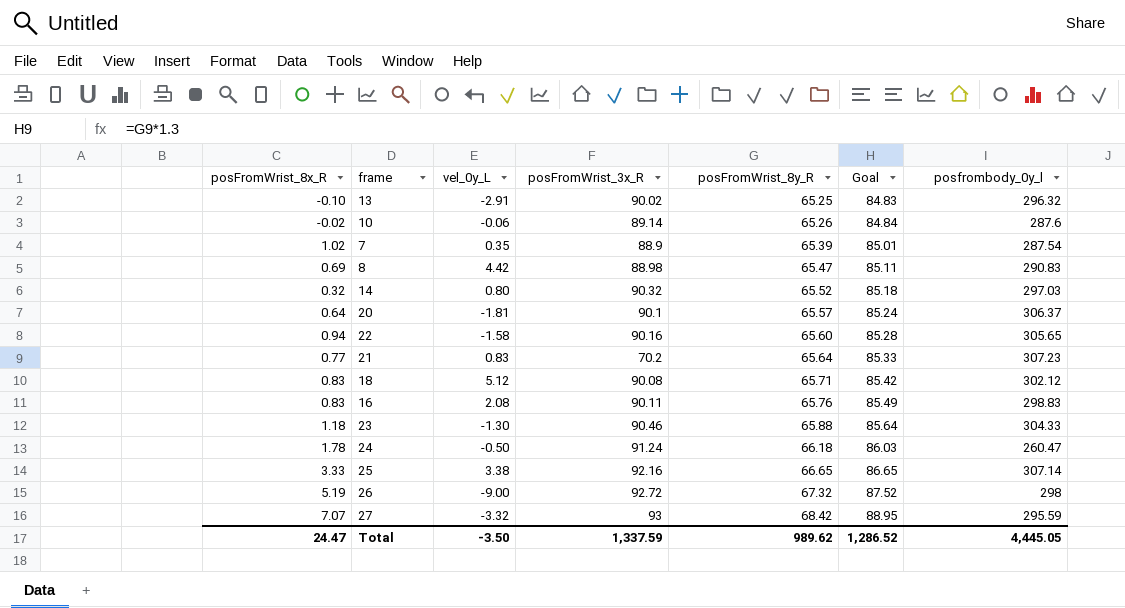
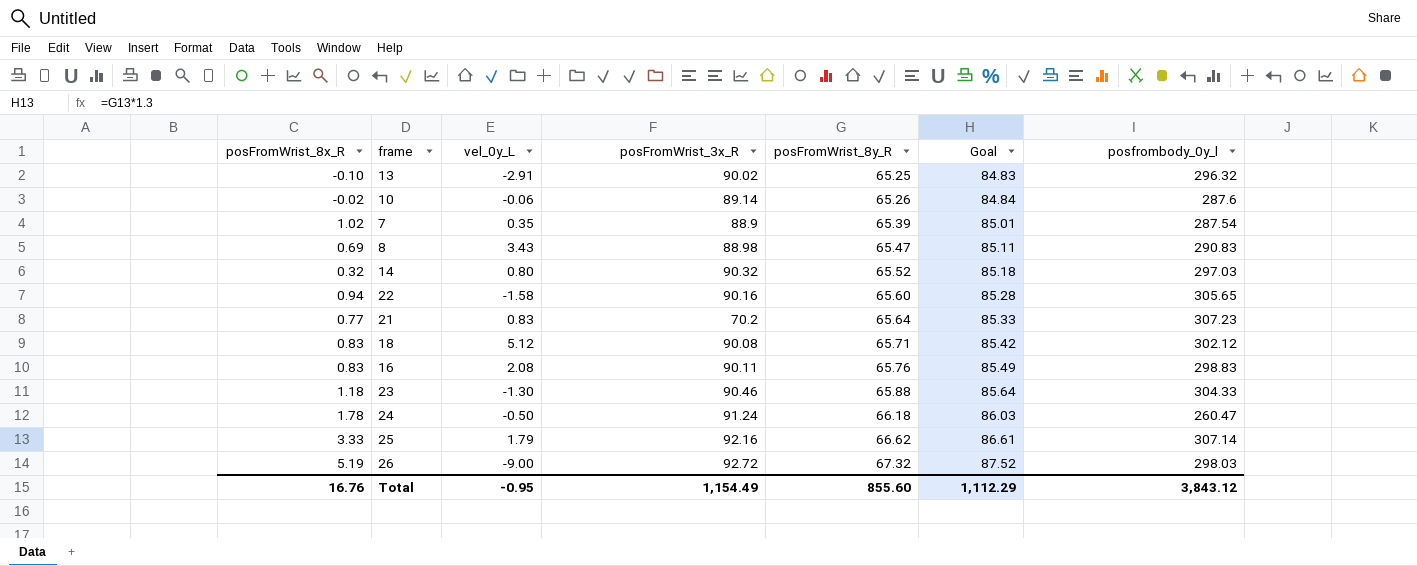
row 20: 0.64 | -1.81 | 90.1 | 65.57 | 85.24 | 306.37 -> none
row 27: 7.07 | -3.32 | 93 | 68.42 | 88.95 | 295.59 -> none
8 | vel_0y_L: 4.42 -> 3.43
25 | vel_0y_L: 3.38 -> 1.79
25 | posFromWrist_8y_R: 66.65 -> 66.62
25 | Goal: 86.65 -> 86.61
26 | posfrombody_0y_l: 298 -> 298.03
Total | posFromWrist_8x_R: 24.47 -> 16.76
Total | vel_0y_L: -3.50 -> -0.95
Total | posFromWrist_3x_R: 1,337.59 -> 1,154.49
Total | posFromWrist_8y_R: 989.62 -> 855.60
Total | Goal: 1,286.52 -> 1,112.29
Total | posfrombody_0y_l: 4,445.05 -> 3,843.12

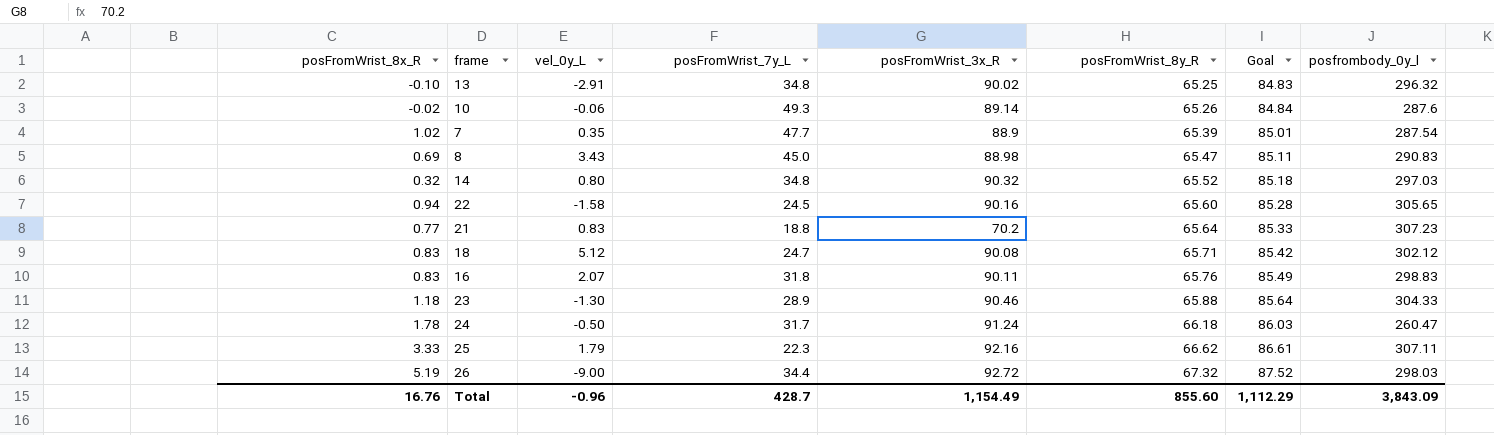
column posFromWrist_7y_L | position: none -> 4
16 | vel_0y_L: 2.08 -> 2.07
25 | posfrombody_0y_l: 307.14 -> 307.11
Total | vel_0y_L: -0.95 -> -0.96
Total | posfrombody_0y_l: 3,843.12 -> 3,843.09

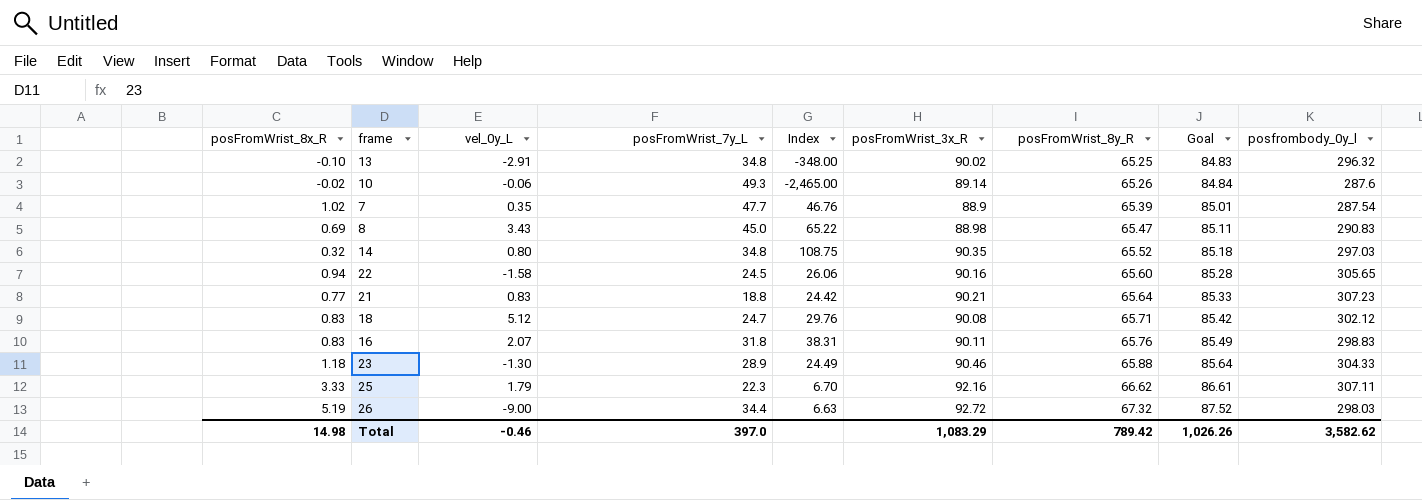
column Index | formula: none -> [posFromWrist_7y_L] / [posFromWrist_8x_R]
row 24: 1.78 | -0.50 | 31.7 | 91.24 | 66.18 | 86.03 | 260.47 -> none
14 | posFromWrist_3x_R: 90.32 -> 90.35
21 | posFromWrist_3x_R: 70.2 -> 90.21
Total | posFromWrist_8x_R: 16.76 -> 14.98
Total | vel_0y_L: -0.96 -> -0.46
Total | posFromWrist_7y_L: 428.7 -> 397.0
Total | posFromWrist_3x_R: 1,154.49 -> 1,083.29
Total | posFromWrist_8y_R: 855.60 -> 789.42
Total | Goal: 1,112.29 -> 1,026.26
Total | posfrombody_0y_l: 3,843.09 -> 3,582.62

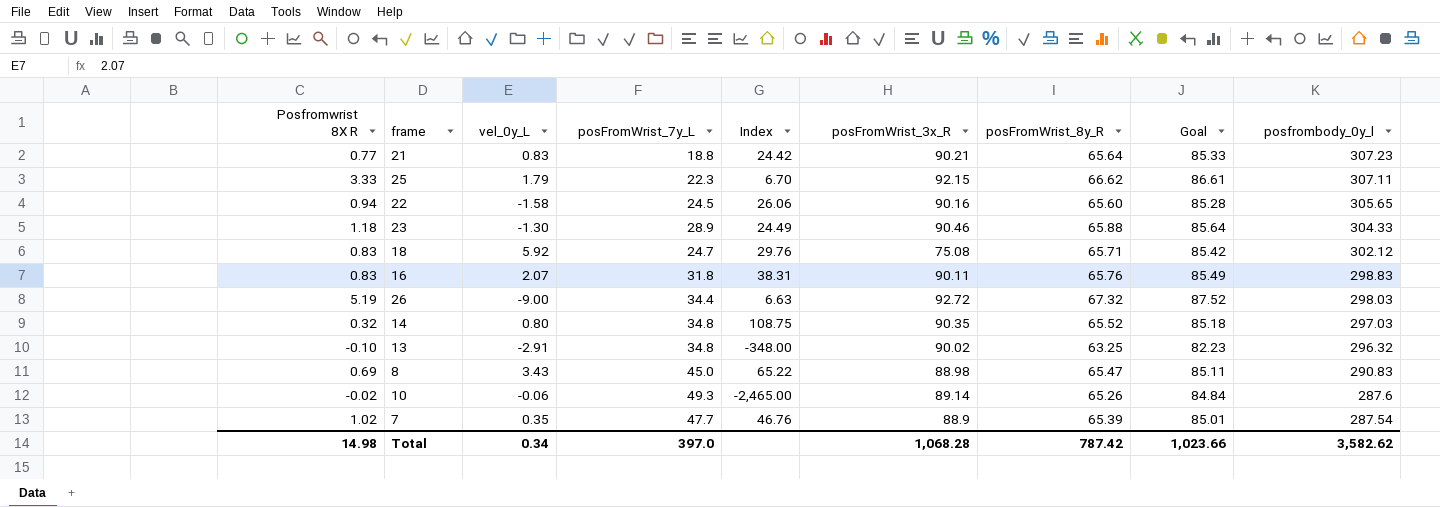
row order: posFromWrist_8y_R ascending -> posfrombody_0y_l descending
column name: posFromWrist_8x_R -> Posfromwrist 8X R
25 | posFromWrist_3x_R: 92.16 -> 92.15
18 | vel_0y_L: 5.12 -> 5.92
18 | posFromWrist_3x_R: 90.08 -> 75.08
13 | posFromWrist_8y_R: 65.25 -> 63.25
13 | Goal: 84.83 -> 82.23
Total | vel_0y_L: -0.46 -> 0.34
Total | posFromWrist_3x_R: 1,083.29 -> 1,068.28
Total | posFromWrist_8y_R: 789.42 -> 787.42
Total | Goal: 1,026.26 -> 1,023.66

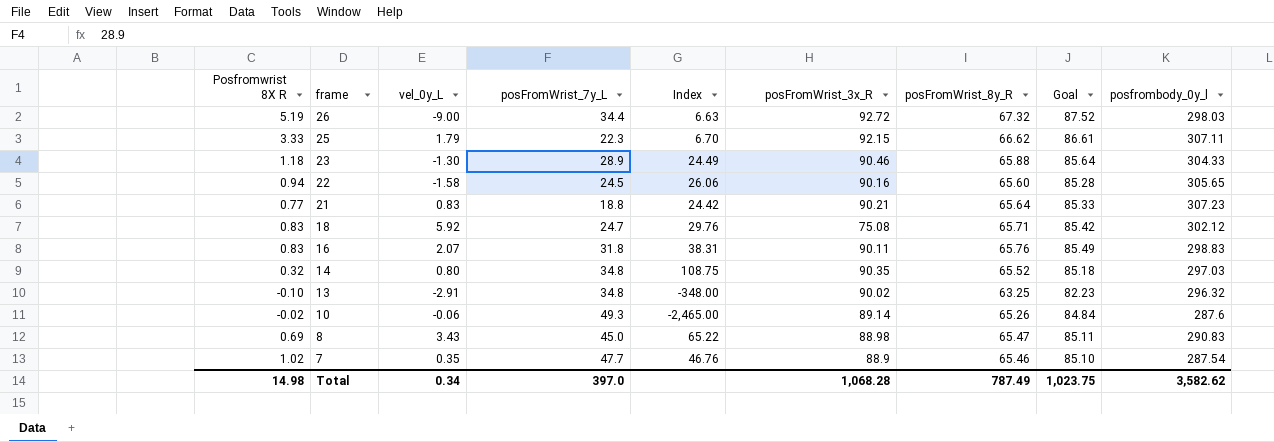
row order: posfrombody_0y_l descending -> frame descending
7 | posFromWrist_8y_R: 65.39 -> 65.46
7 | Goal: 85.01 -> 85.10
Total | posFromWrist_8y_R: 787.42 -> 787.49
Total | Goal: 1,023.66 -> 1,023.75

